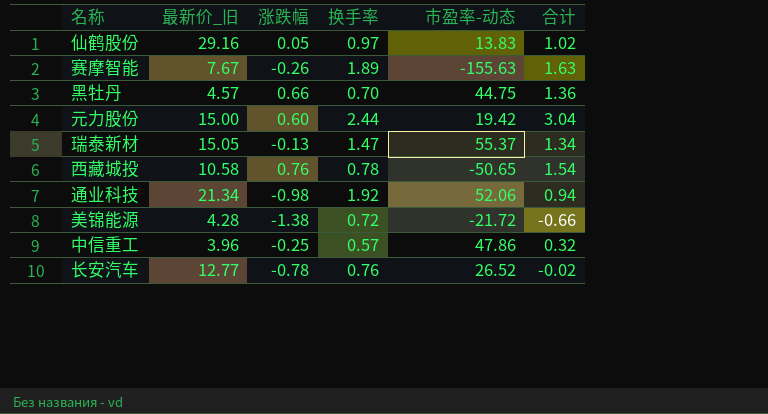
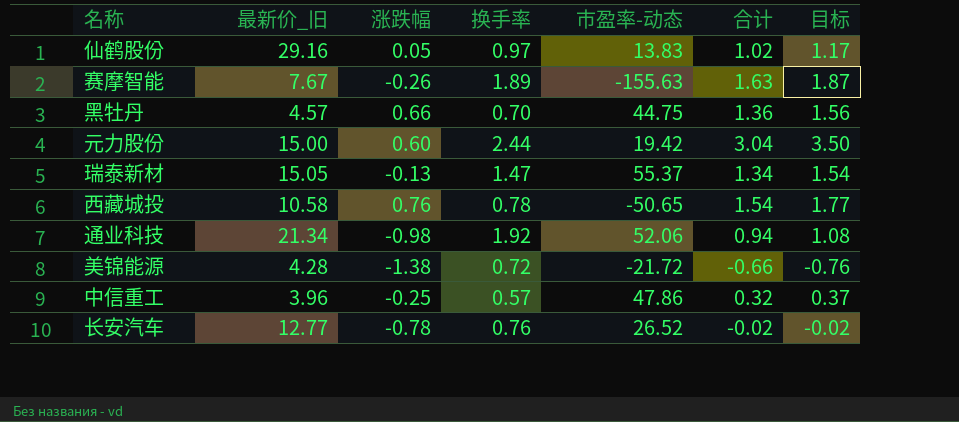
column 目标 | formula: none -> [合计] * 1.15

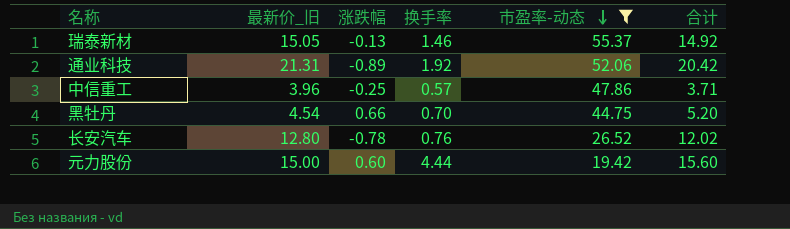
filter: none -> 市盈率-动态 >= 19.42
row order: none -> 市盈率-动态 descending
column 目标 | formula: [合计] * 1.15 -> none
column 合计 | formula: [涨跌幅] + [换手率] -> [最新价_旧] + [涨跌幅]
瑞泰新材 | 换手率: 1.47 -> 1.46
通业科技 | 最新价_旧: 21.34 -> 21.31
通业科技 | 涨跌幅: -0.98 -> -0.89
黑牡丹 | 最新价_旧: 4.57 -> 4.54
长安汽车 | 最新价_旧: 12.77 -> 12.80
元力股份 | 换手率: 2.44 -> 4.44

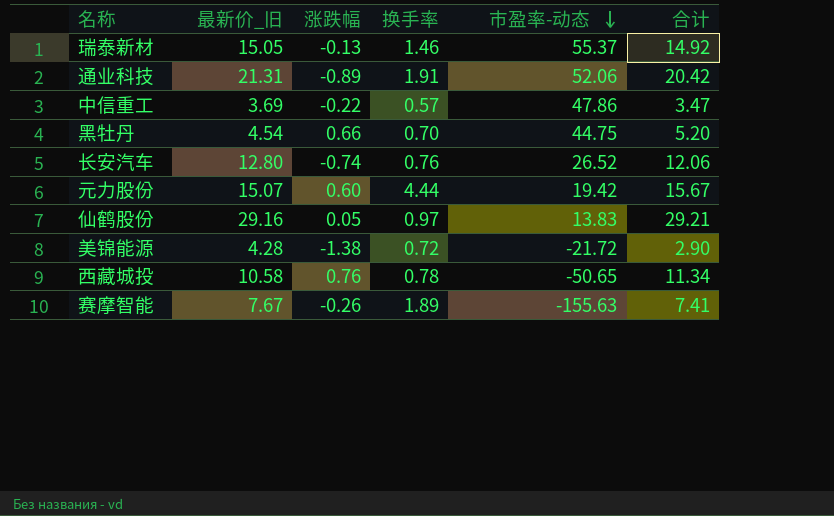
filter: 市盈率-动态 >= 19.42 -> none
通业科技 | 换手率: 1.92 -> 1.91
中信重工 | 最新价_旧: 3.96 -> 3.69
中信重工 | 涨跌幅: -0.25 -> -0.22
中信重工 | 合计: 3.71 -> 3.47
长安汽车 | 涨跌幅: -0.78 -> -0.74
长安汽车 | 合计: 12.02 -> 12.06
元力股份 | 最新价_旧: 15.00 -> 15.07
元力股份 | 合计: 15.60 -> 15.67

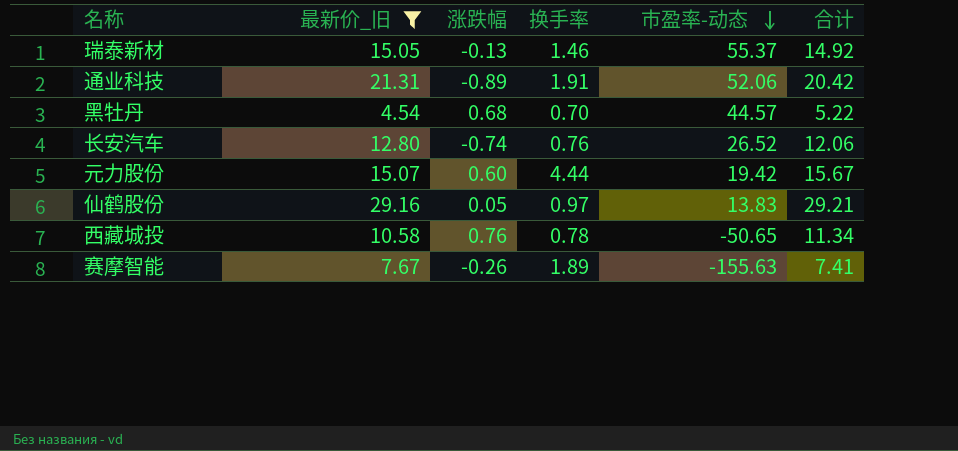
filter: none -> 最新价_旧 >= 4.54
黑牡丹 | 涨跌幅: 0.66 -> 0.68
黑牡丹 | 市盈率-动态: 44.75 -> 44.57
黑牡丹 | 合计: 5.20 -> 5.22

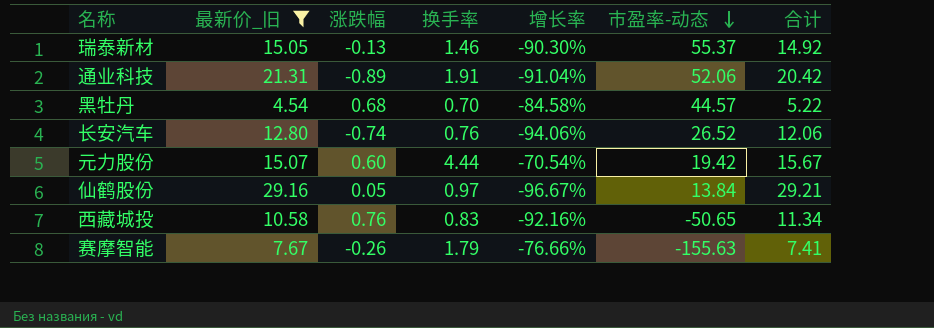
column 增长率 | formula: none -> ([换手率] - [最新价_旧]) / [最新价_旧]
仙鹤股份 | 市盈率-动态: 13.83 -> 13.84
西藏城投 | 换手率: 0.78 -> 0.83
赛摩智能 | 换手率: 1.89 -> 1.79

